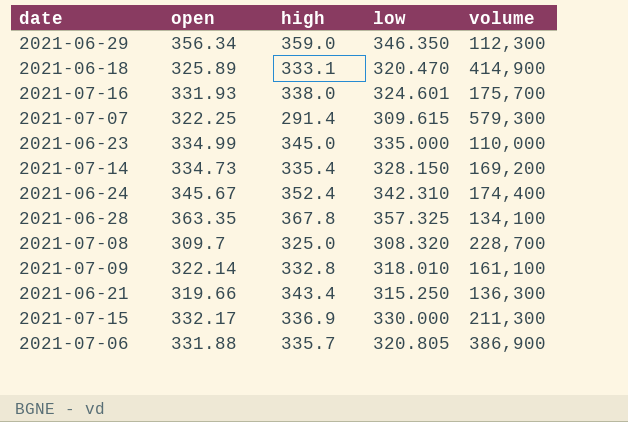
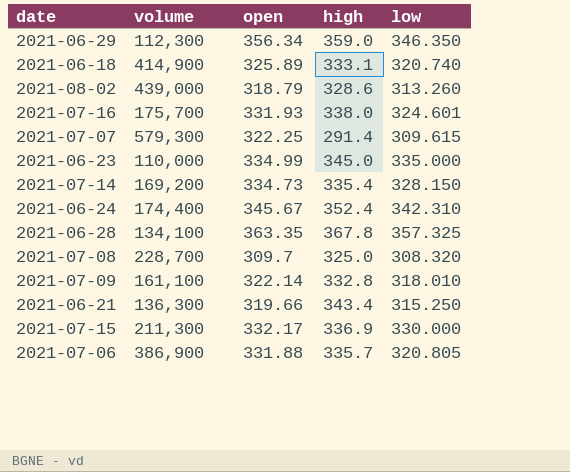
column volume | position: 5 -> 2
2021-06-18 | low: 320.470 -> 320.740
row 2021-08-02: none -> 439,000 | 318.79 | 328.6 | 313.260

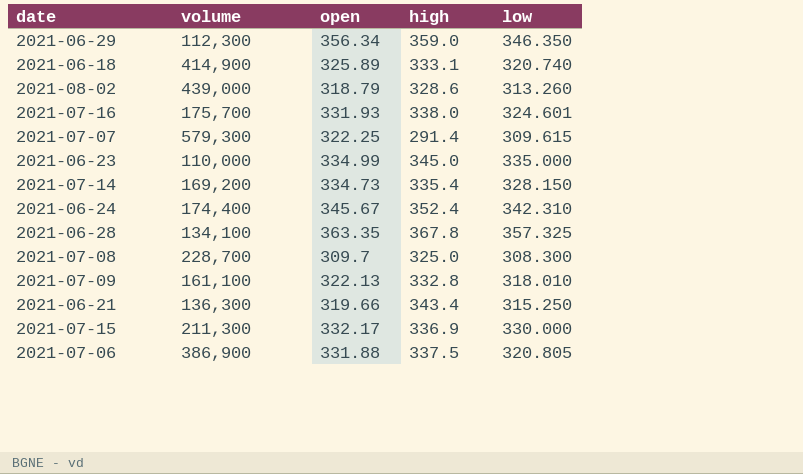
2021-07-08 | low: 308.320 -> 308.300
2021-07-09 | open: 322.14 -> 322.13
2021-07-06 | high: 335.7 -> 337.5

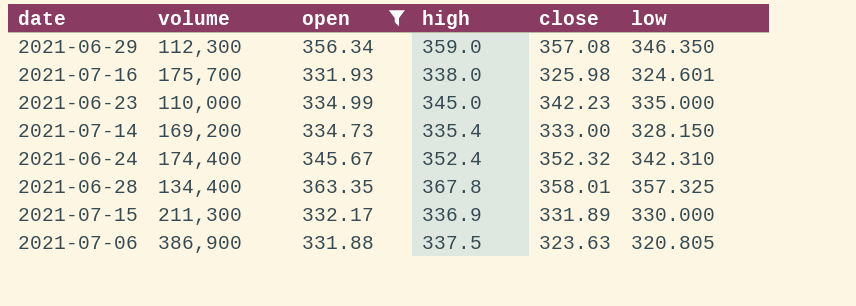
filter: none -> open >= 331.88
column close | position: none -> 5
2021-06-28 | volume: 134,100 -> 134,400

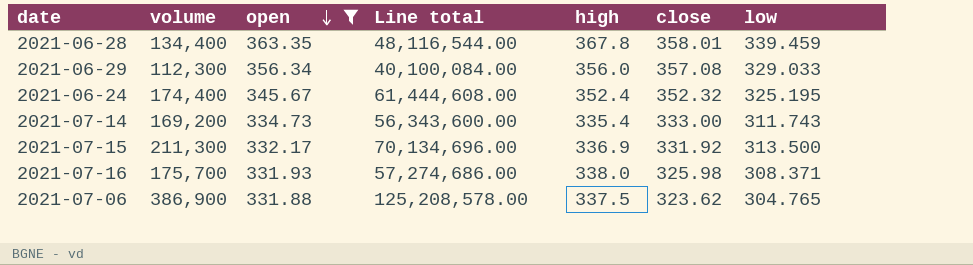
row order: none -> open descending
column Line total | formula: none -> [volume] * [close]
row 2021-06-23: 110,000 | 334.99 | 345.0 | 342.23 | 335.000 -> none
2021-06-28 | low: 357.325 -> 339.459
2021-06-29 | high: 359.0 -> 356.0
2021-06-29 | low: 346.350 -> 329.033
2021-06-24 | low: 342.310 -> 325.195
2021-07-14 | low: 328.150 -> 311.743
2021-07-15 | close: 331.89 -> 331.92
2021-07-15 | low: 330.000 -> 313.500
2021-07-16 | low: 324.601 -> 308.371
2021-07-06 | close: 323.63 -> 323.62
2021-07-06 | low: 320.805 -> 304.765

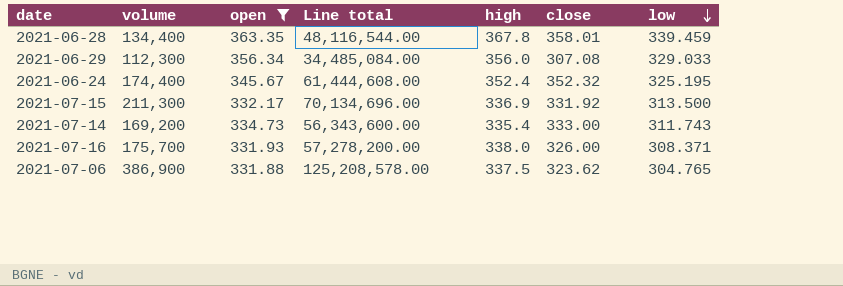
row order: open descending -> low descending
2021-06-29 | Line total: 40,100,084.00 -> 34,485,084.00
2021-06-29 | close: 357.08 -> 307.08
2021-07-16 | Line total: 57,274,686.00 -> 57,278,200.00
2021-07-16 | close: 325.98 -> 326.00

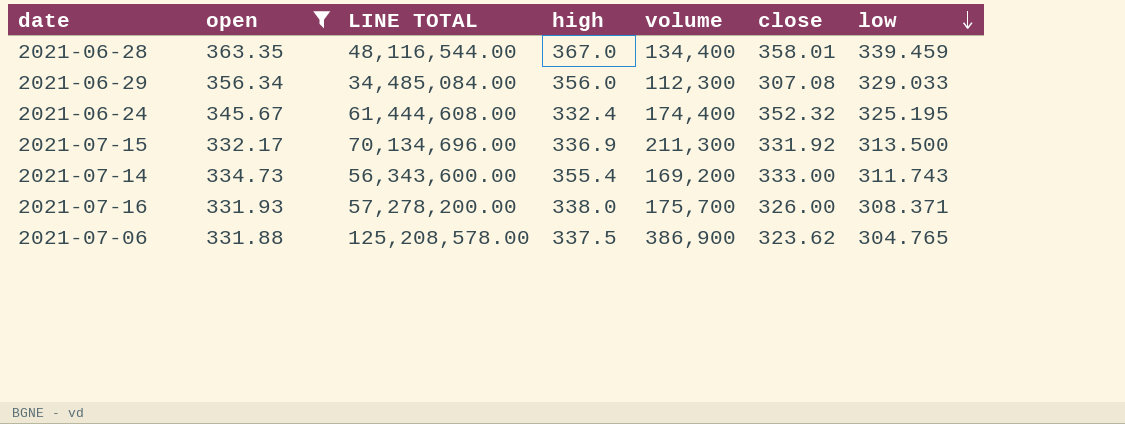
column name: Line total -> LINE TOTAL
column volume | position: 2 -> 5
2021-06-28 | high: 367.8 -> 367.0
2021-06-24 | high: 352.4 -> 332.4
2021-07-14 | high: 335.4 -> 355.4

